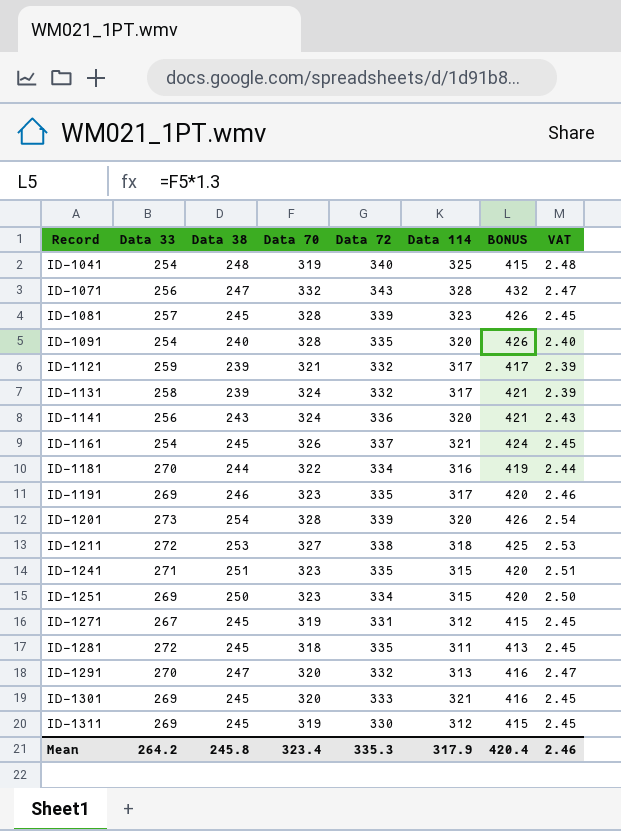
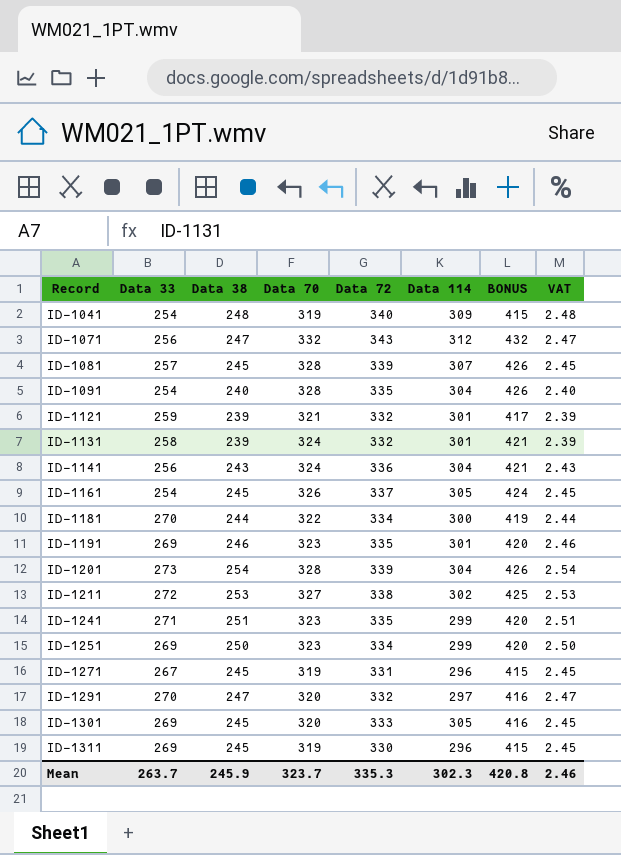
row ID-1281: 272 | 245 | 318 | 335 | 311 | 413 | 2.45 -> none
ID-1041 | Data 114: 325 -> 309
ID-1071 | Data 114: 328 -> 312
ID-1081 | Data 114: 323 -> 307
ID-1091 | Data 114: 320 -> 304
ID-1121 | Data 114: 317 -> 301
ID-1131 | Data 114: 317 -> 301
ID-1141 | Data 114: 320 -> 304
ID-1161 | Data 114: 321 -> 305
ID-1181 | Data 114: 316 -> 300
ID-1191 | Data 114: 317 -> 301
ID-1201 | Data 114: 320 -> 304
ID-1211 | Data 114: 318 -> 302
ID-1241 | Data 114: 315 -> 299
ID-1251 | Data 114: 315 -> 299
ID-1271 | Data 114: 312 -> 296
ID-1291 | Data 114: 313 -> 297
ID-1301 | Data 114: 321 -> 305
ID-1311 | Data 114: 312 -> 296
Mean | Data 33: 264.2 -> 263.7
Mean | Data 38: 245.8 -> 245.9
Mean | Data 70: 323.4 -> 323.7
Mean | Data 114: 317.9 -> 302.3
Mean | BONUS: 420.4 -> 420.8

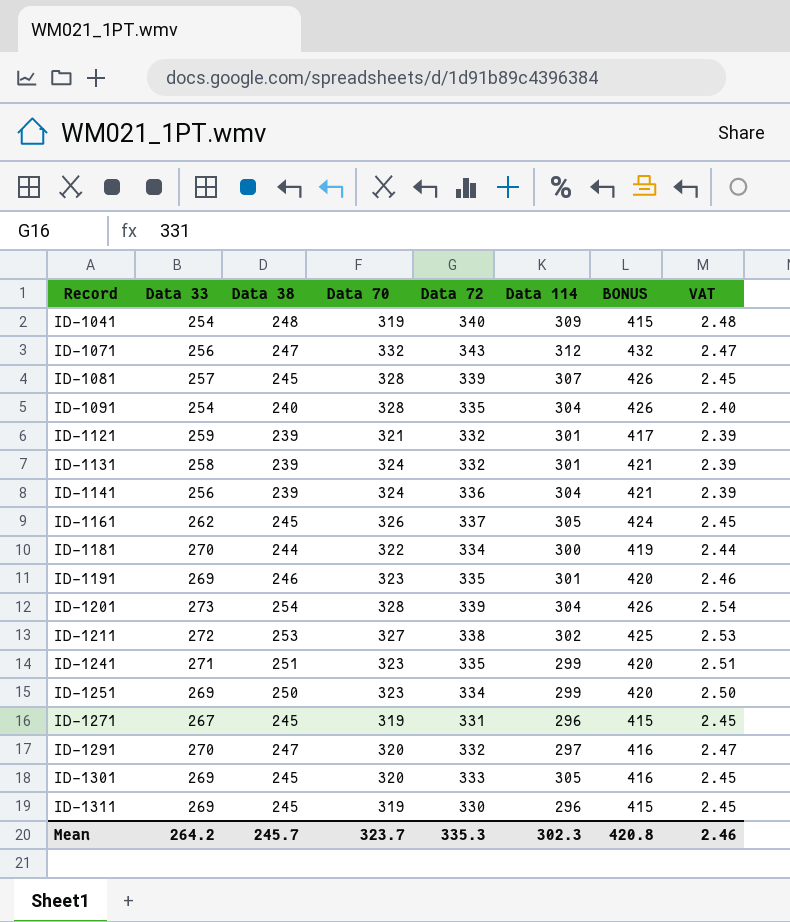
ID-1141 | Data 38: 243 -> 239
ID-1141 | VAT: 2.43 -> 2.39
ID-1161 | Data 33: 254 -> 262
Mean | Data 33: 263.7 -> 264.2
Mean | Data 38: 245.9 -> 245.7

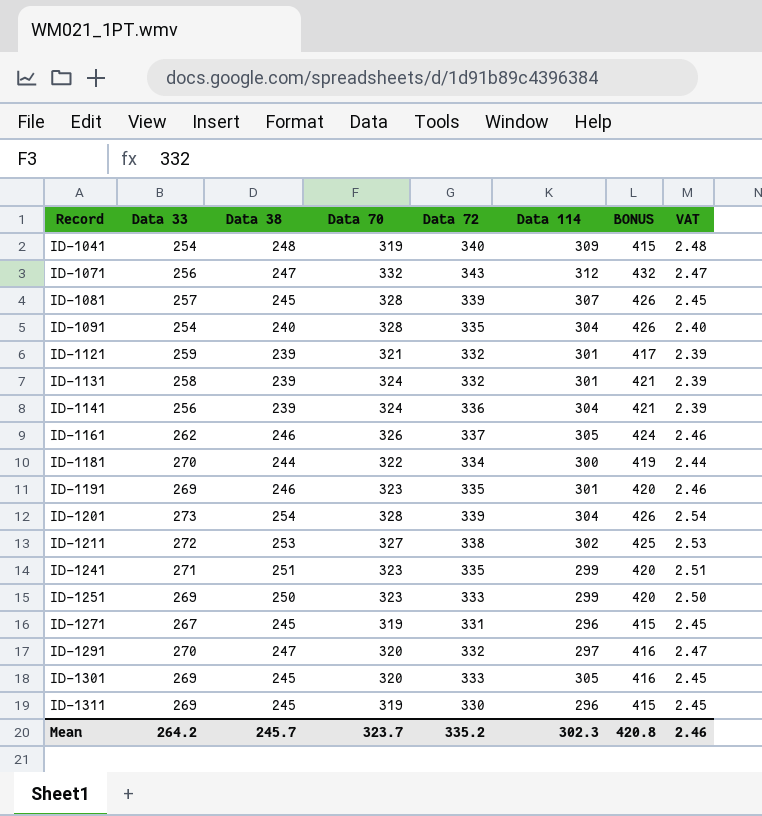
ID-1161 | Data 38: 245 -> 246
ID-1161 | VAT: 2.45 -> 2.46
ID-1251 | Data 72: 334 -> 333
Mean | Data 72: 335.3 -> 335.2

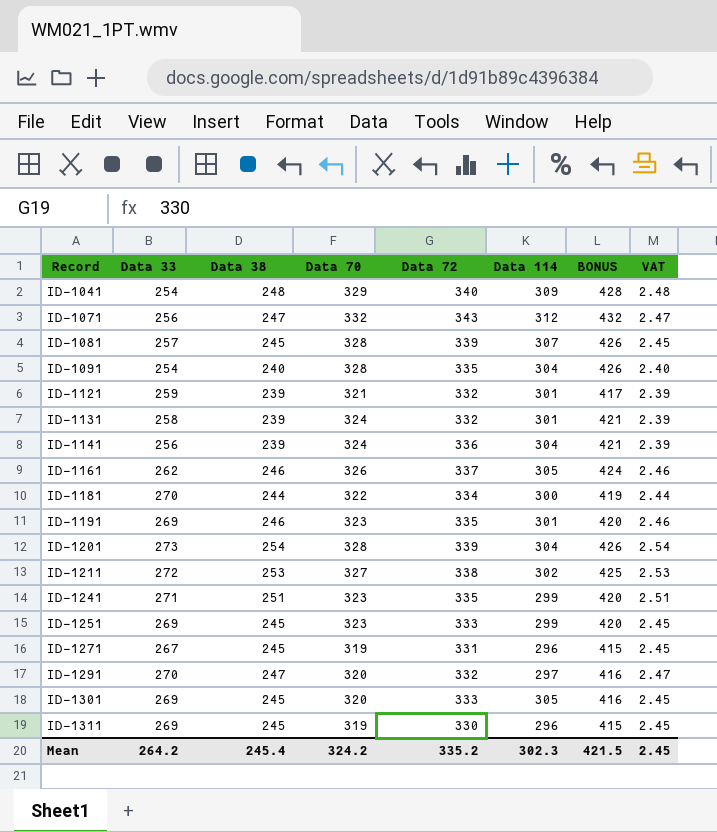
ID-1041 | Data 70: 319 -> 329
ID-1041 | BONUS: 415 -> 428
ID-1251 | Data 38: 250 -> 245
ID-1251 | VAT: 2.50 -> 2.45
Mean | Data 38: 245.7 -> 245.4
Mean | Data 70: 323.7 -> 324.2
Mean | BONUS: 420.8 -> 421.5
Mean | VAT: 2.46 -> 2.45

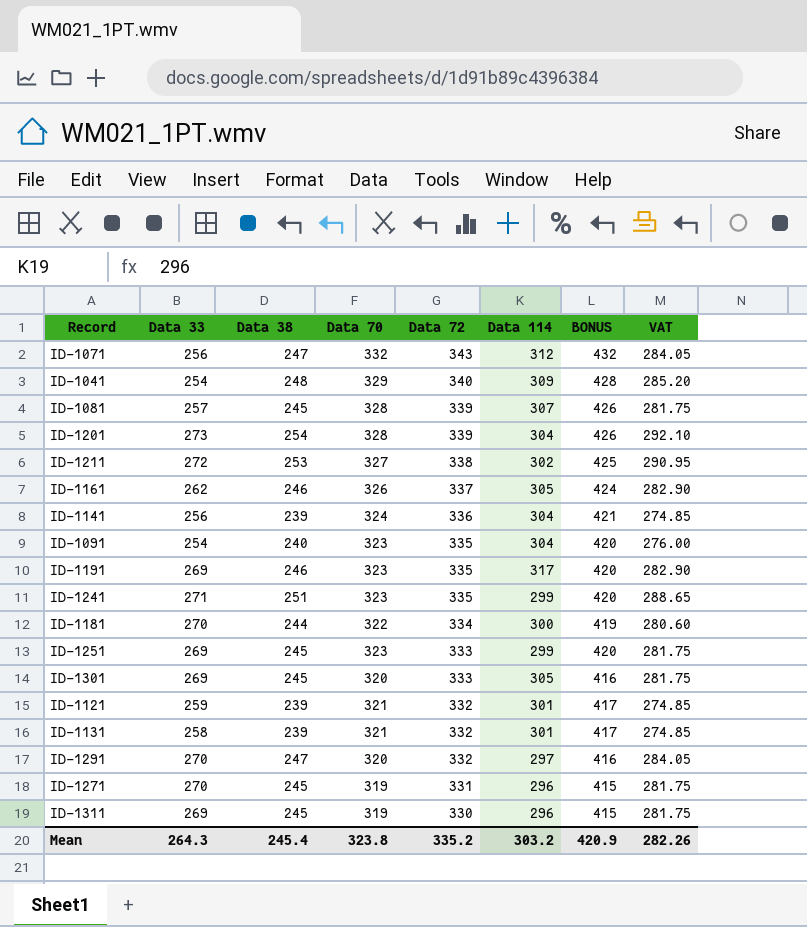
row order: Record ascending -> Data 72 descending
column VAT | formula: [Data 38] * 0.01 -> [Data 38] * 1.15
ID-1091 | Data 70: 328 -> 323
ID-1091 | BONUS: 426 -> 420
ID-1191 | Data 114: 301 -> 317
ID-1131 | Data 70: 324 -> 321
ID-1131 | BONUS: 421 -> 417
ID-1271 | Data 33: 267 -> 270
Mean | Data 33: 264.2 -> 264.3
Mean | Data 70: 324.2 -> 323.8
Mean | Data 114: 302.3 -> 303.2
Mean | BONUS: 421.5 -> 420.9
Mean | VAT: 2.45 -> 282.26

